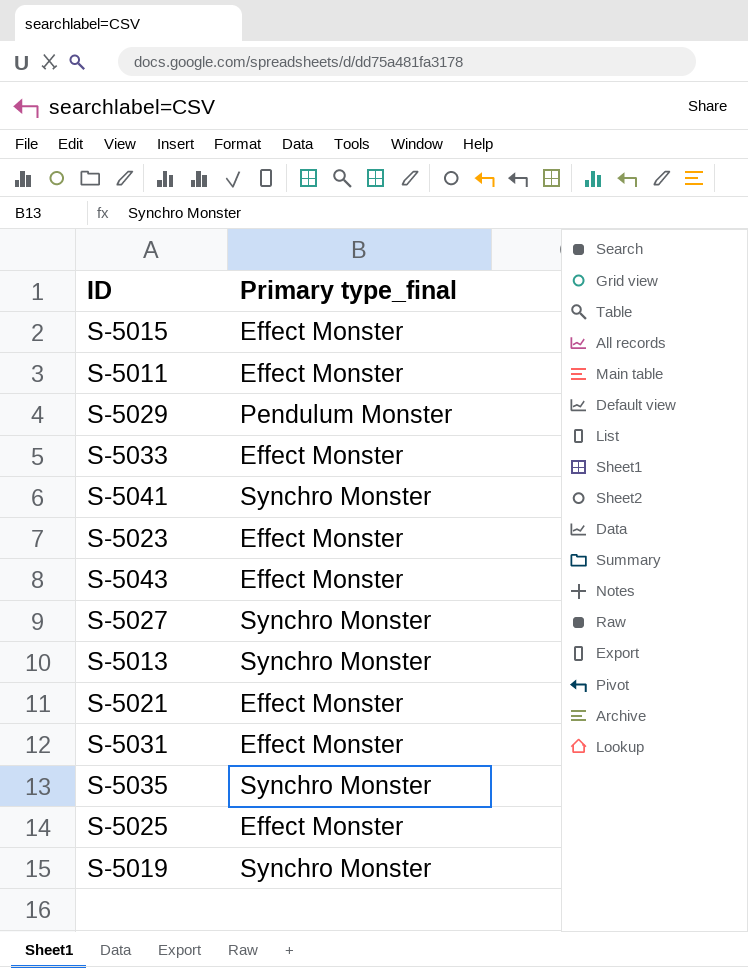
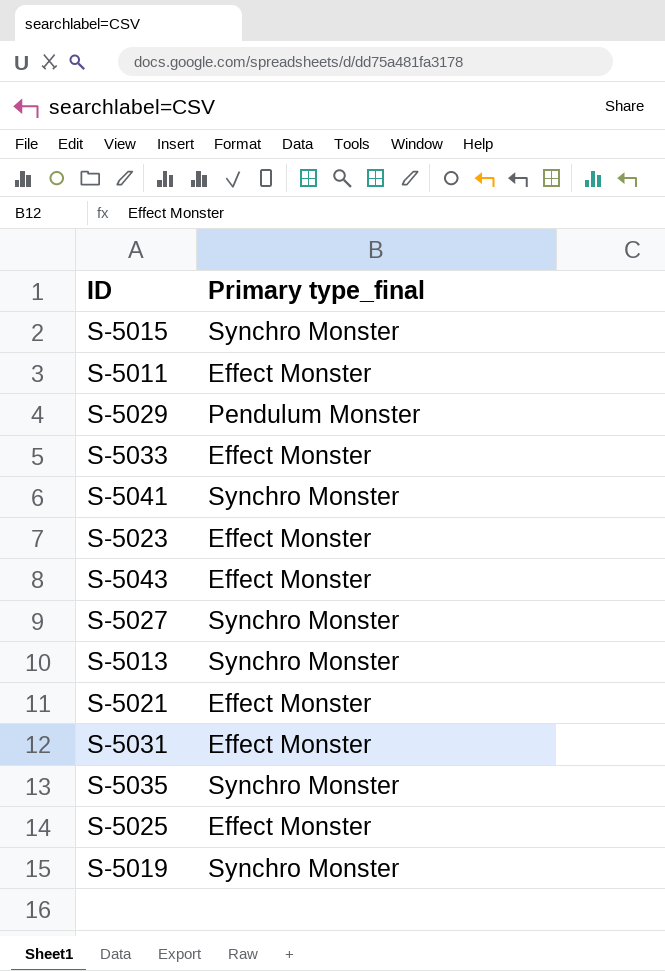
S-5015 | Primary type_final: Effect Monster -> Synchro Monster

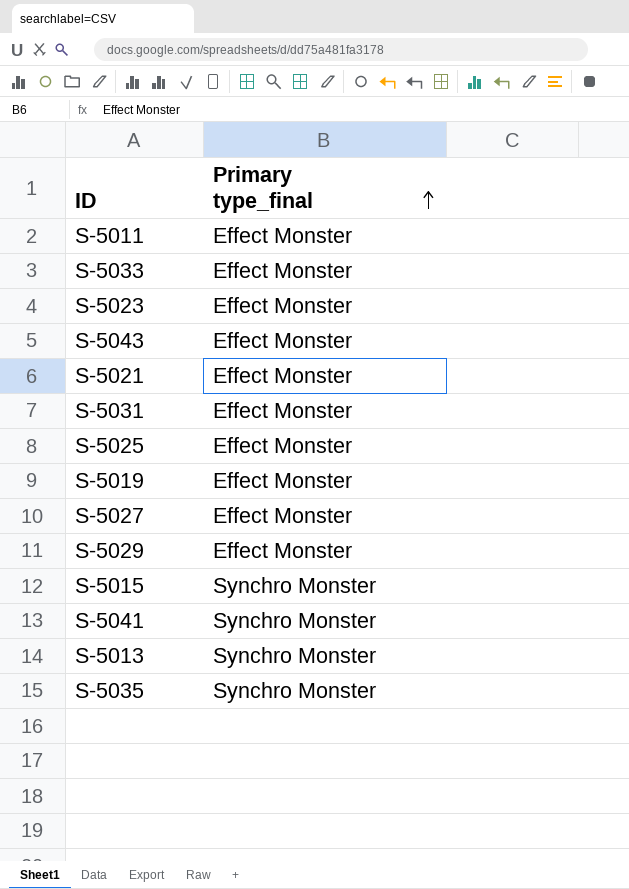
row order: none -> Primary type_final ascending
S-5019 | Primary type_final: Synchro Monster -> Effect Monster
S-5027 | Primary type_final: Synchro Monster -> Effect Monster
S-5029 | Primary type_final: Pendulum Monster -> Effect Monster

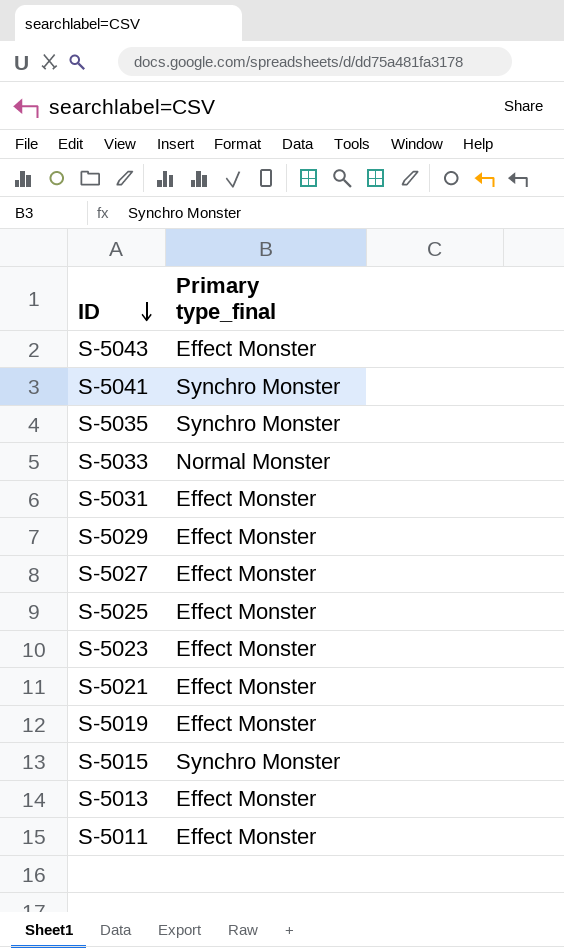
row order: Primary type_final ascending -> ID descending
S-5033 | Primary type_final: Effect Monster -> Normal Monster
S-5013 | Primary type_final: Synchro Monster -> Effect Monster

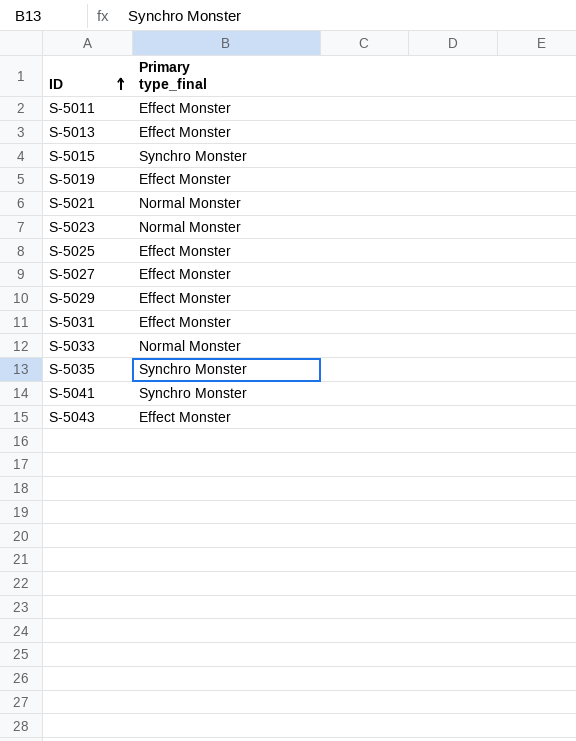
row order: ID descending -> ID ascending
S-5021 | Primary type_final: Effect Monster -> Normal Monster
S-5023 | Primary type_final: Effect Monster -> Normal Monster

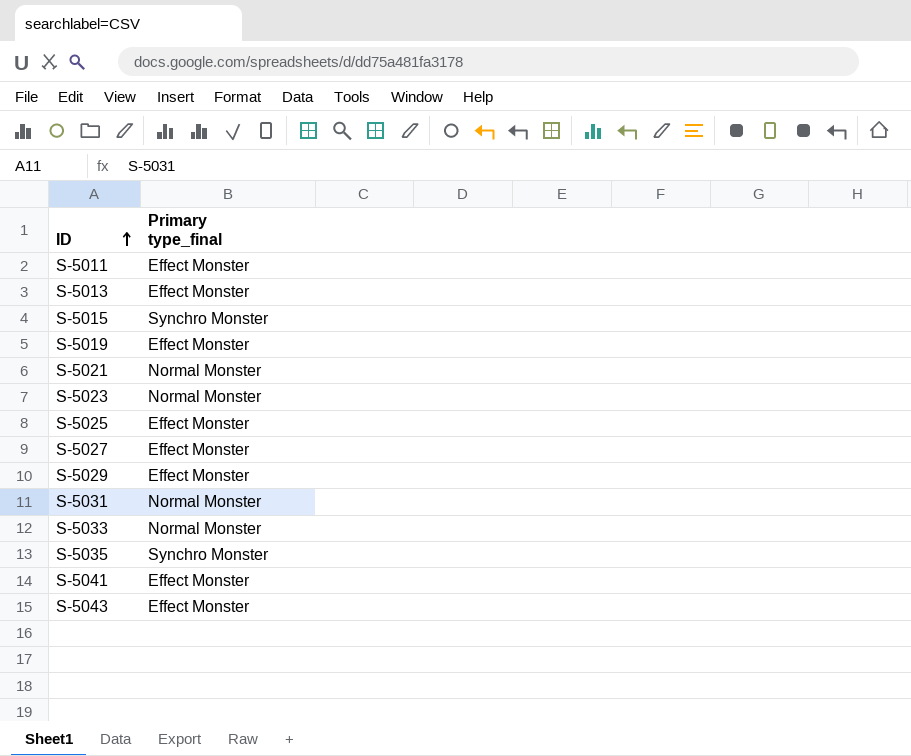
S-5031 | Primary type_final: Effect Monster -> Normal Monster
S-5041 | Primary type_final: Synchro Monster -> Effect Monster

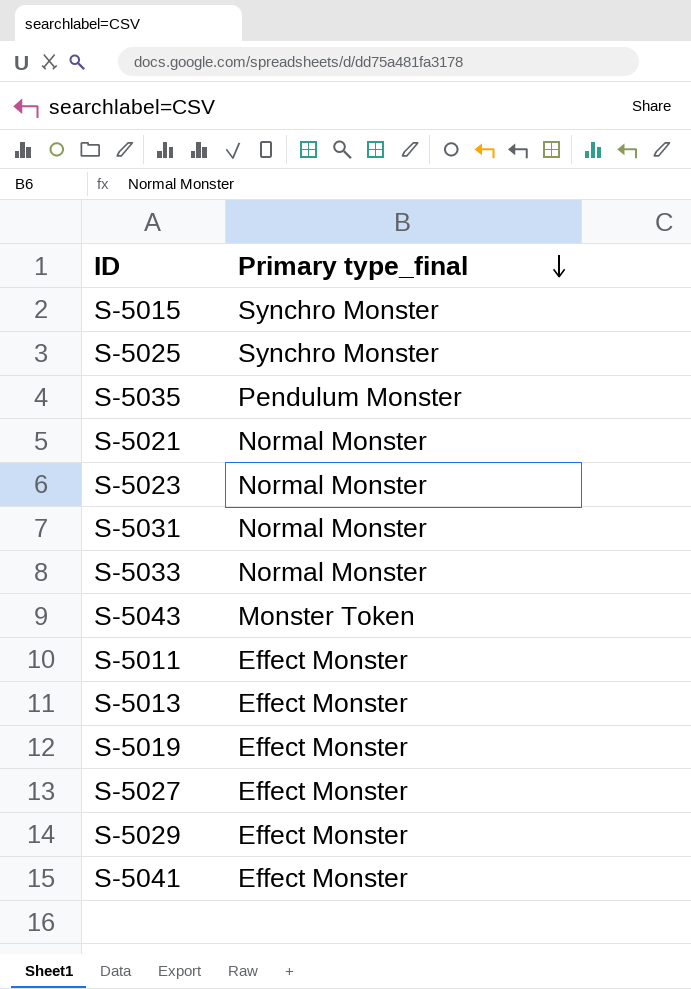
row order: ID ascending -> Primary type_final descending
S-5025 | Primary type_final: Effect Monster -> Synchro Monster
S-5035 | Primary type_final: Synchro Monster -> Pendulum Monster
S-5043 | Primary type_final: Effect Monster -> Monster Token

